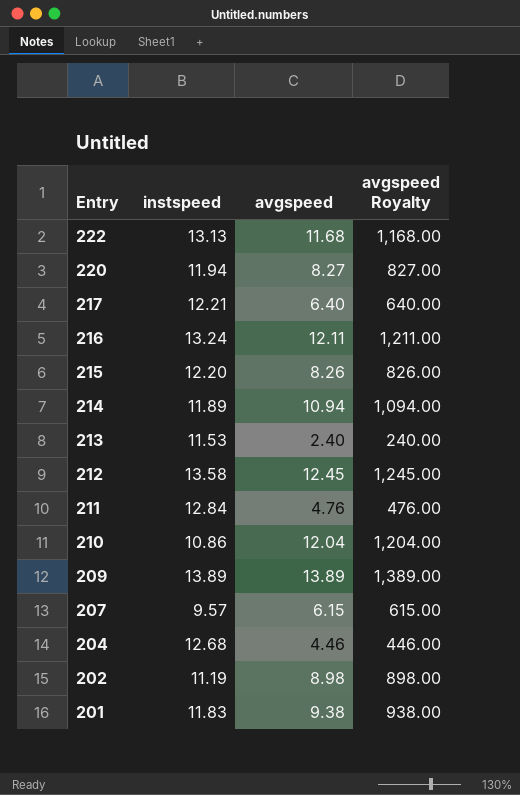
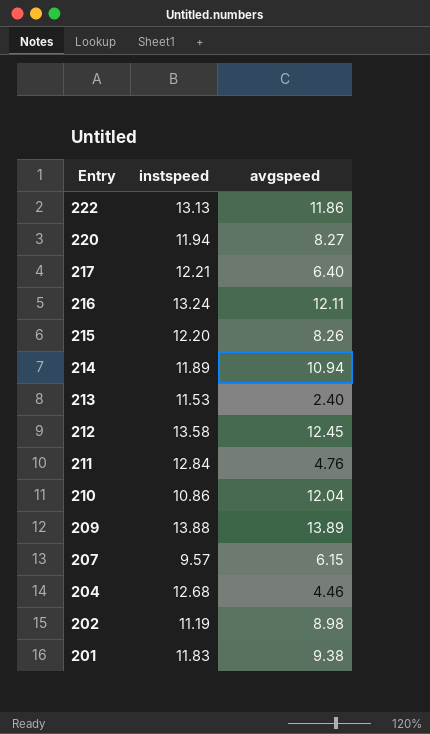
column avgspeed Royalty | formula: [avgspeed] * 100 -> none
222 | avgspeed: 11.68 -> 11.86
209 | instspeed: 13.89 -> 13.88

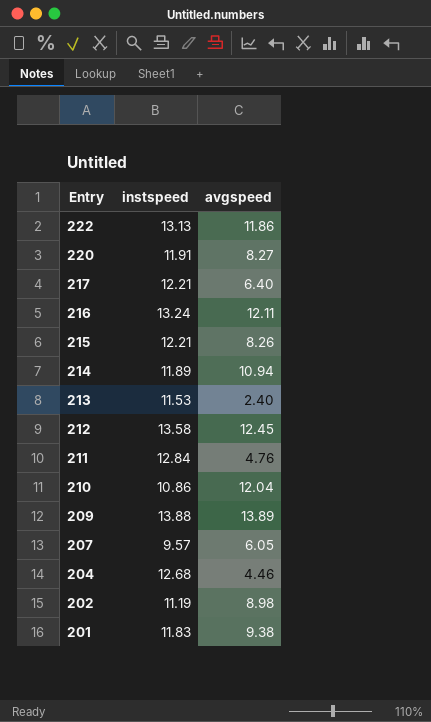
220 | instspeed: 11.94 -> 11.91
215 | instspeed: 12.20 -> 12.21
207 | avgspeed: 6.15 -> 6.05

